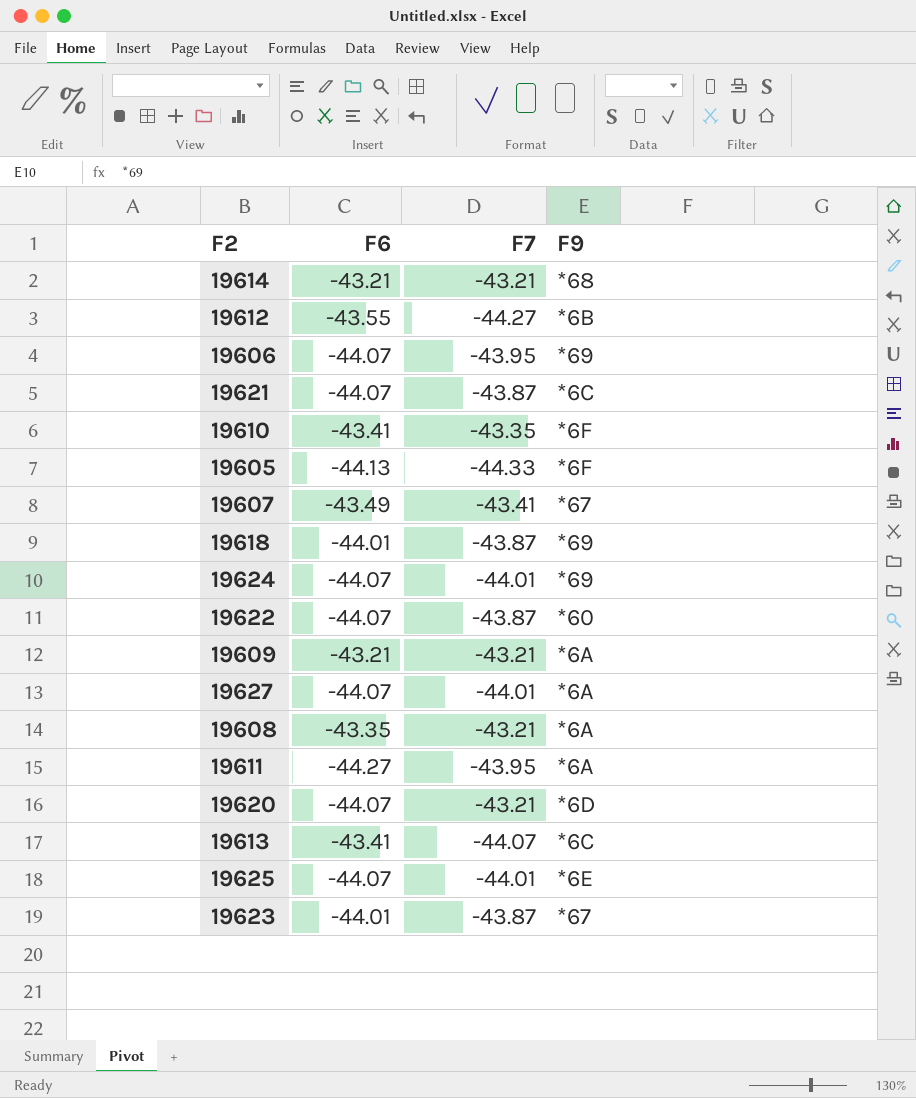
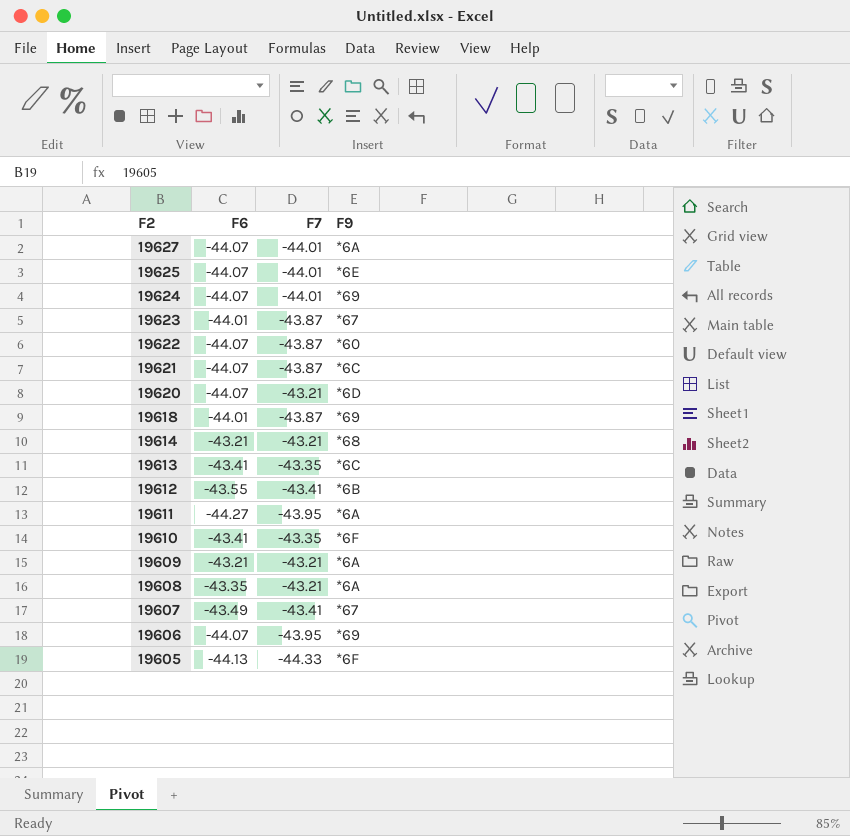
row order: none -> F2 descending
19613 | F7: -44.07 -> -43.35
19612 | F7: -44.27 -> -43.41

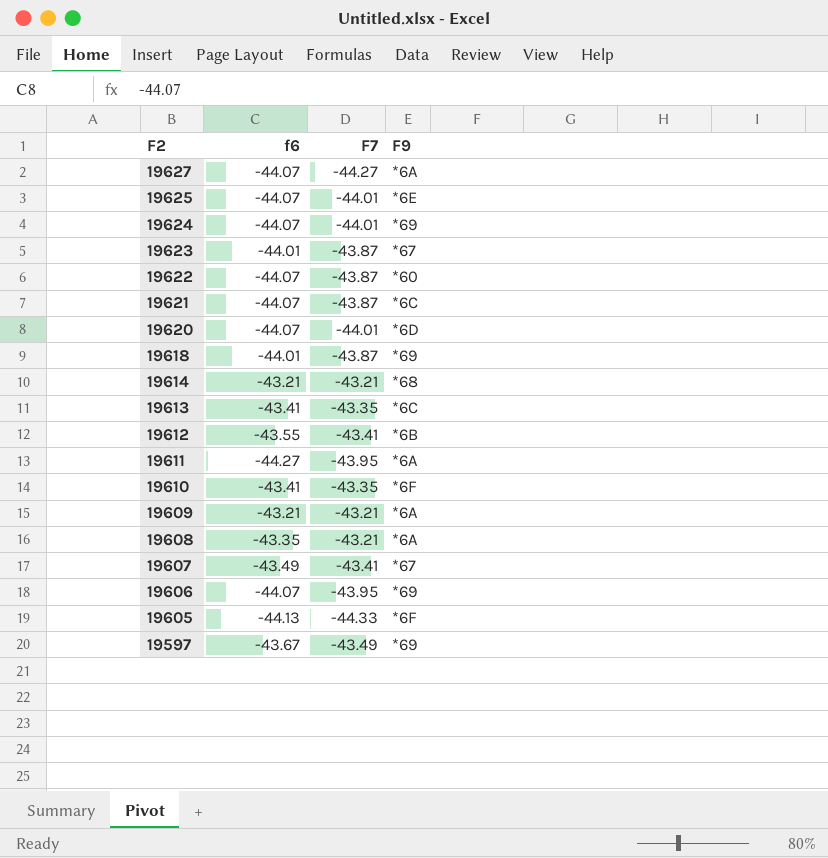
column name: F6 -> f6
19627 | F7: -44.01 -> -44.27
19620 | F7: -43.21 -> -44.01
row 19597: none -> -43.67 | -43.49 | *69

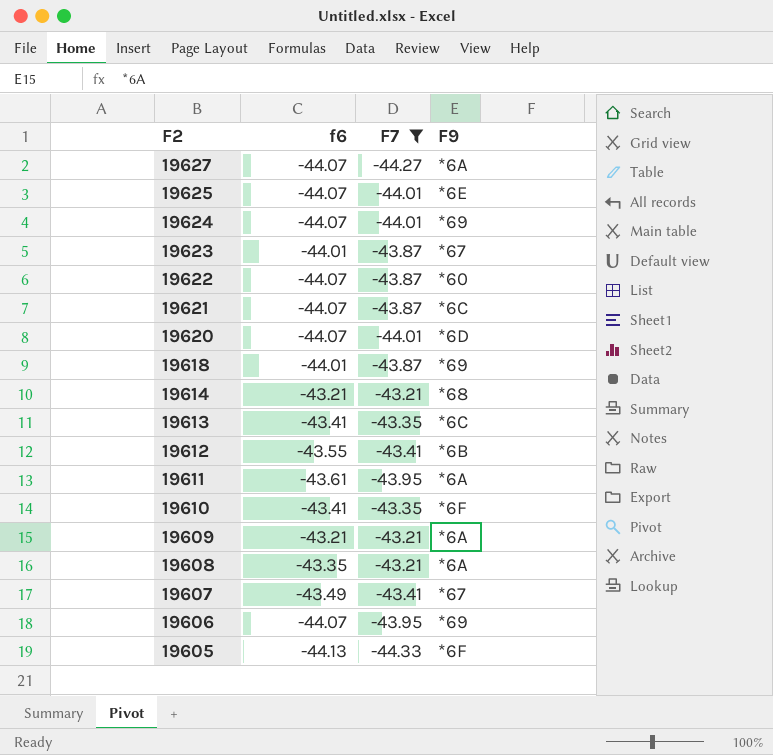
filter: none -> F7 != -43.49
19611 | f6: -44.27 -> -43.61

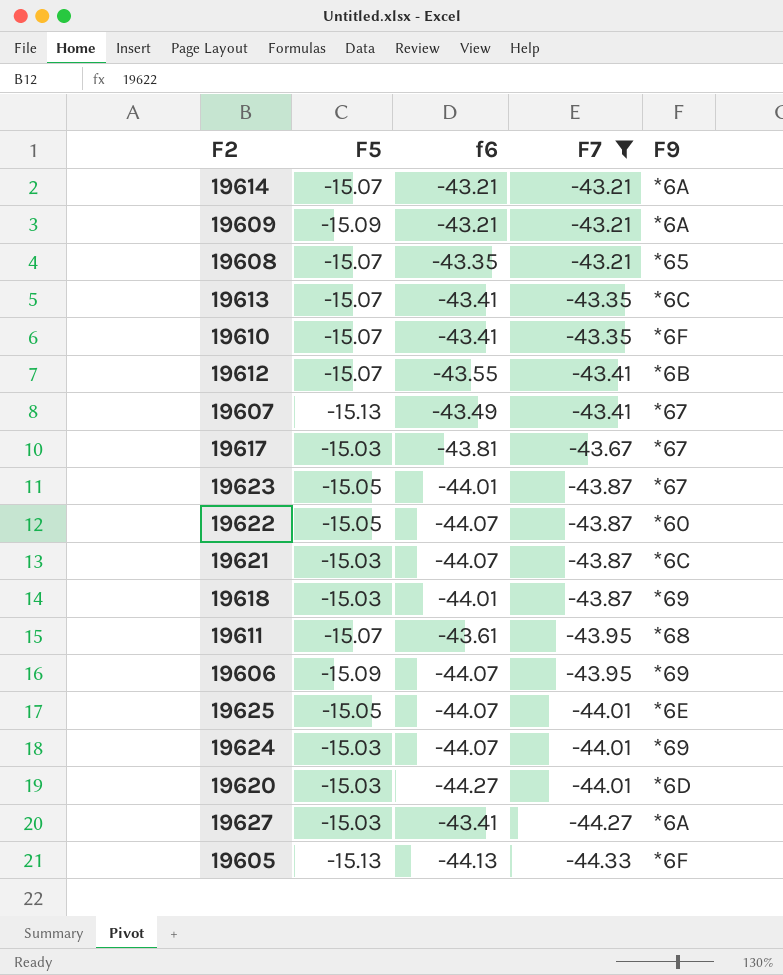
row order: F2 descending -> F7 descending
column F5 | position: none -> 2
19614 | F9: *68 -> *6A
19608 | F9: *6A -> *65
row 19617: none -> -15.03 | -43.81 | -43.67 | *67
19611 | F9: *6A -> *68
19620 | f6: -44.07 -> -44.27
19627 | f6: -44.07 -> -43.41

